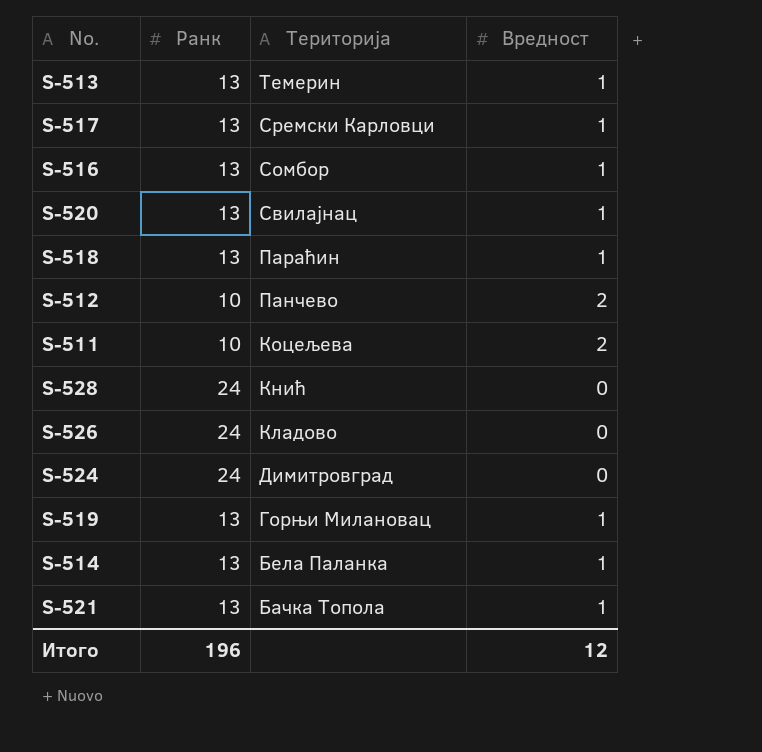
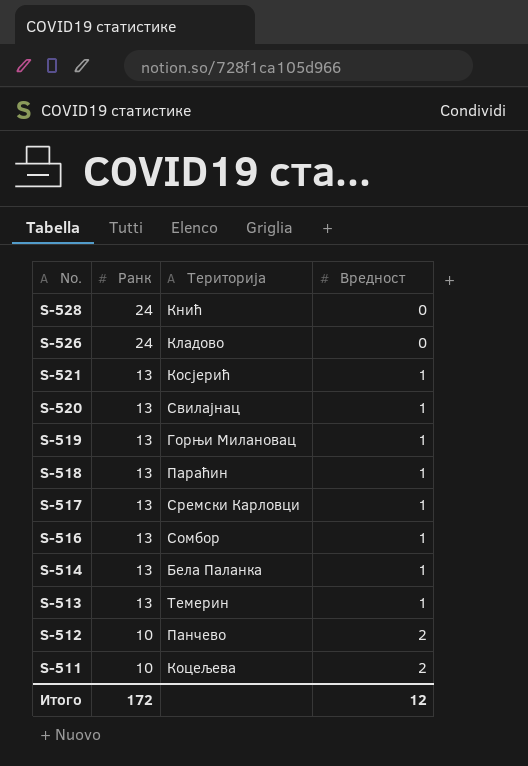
row order: Територија descending -> No. descending
row S-524: 24 | Димитровград | 0 -> none
S-521 | Територија: Бачка Топола -> Косјерић
Итого | Ранк: 196 -> 172

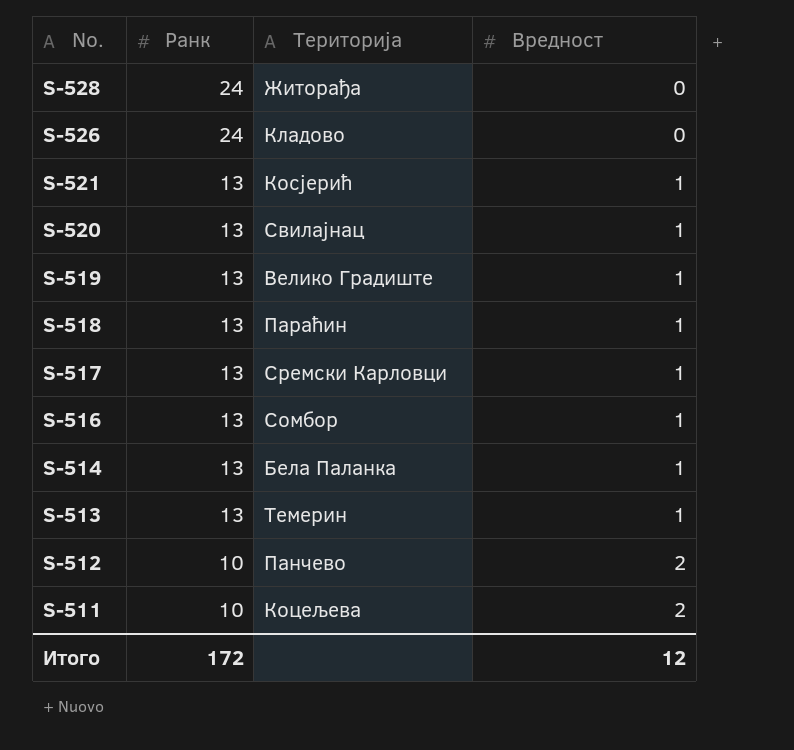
S-528 | Територија: Кнић -> Житорађа
S-519 | Територија: Горњи Милановац -> Велико Градиште

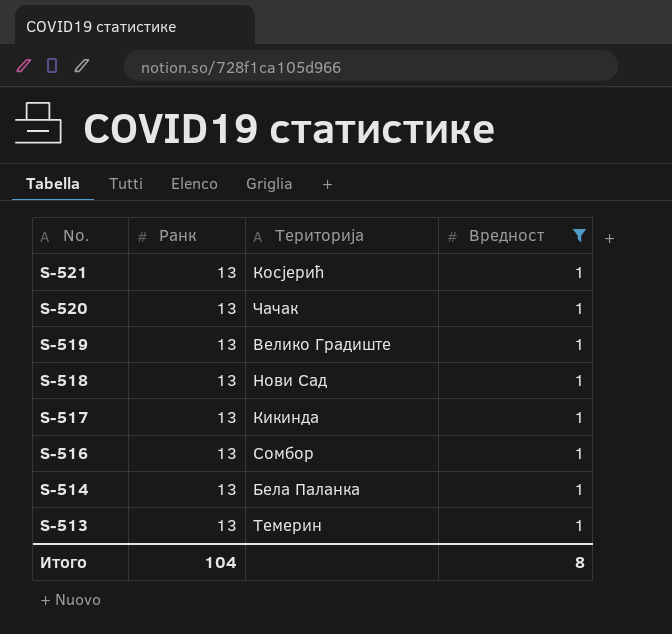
filter: none -> Вредност = 1
S-520 | Територија: Свилајнац -> Чачак
S-518 | Територија: Параћин -> Нови Сад
S-517 | Територија: Сремски Карловци -> Кикинда
Итого | Ранк: 172 -> 104
Итого | Вредност: 12 -> 8

